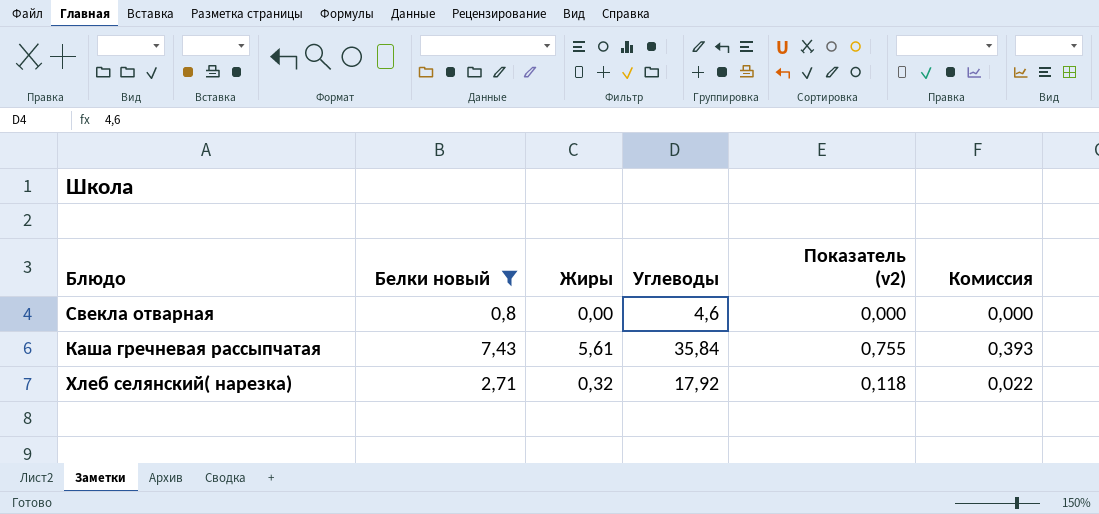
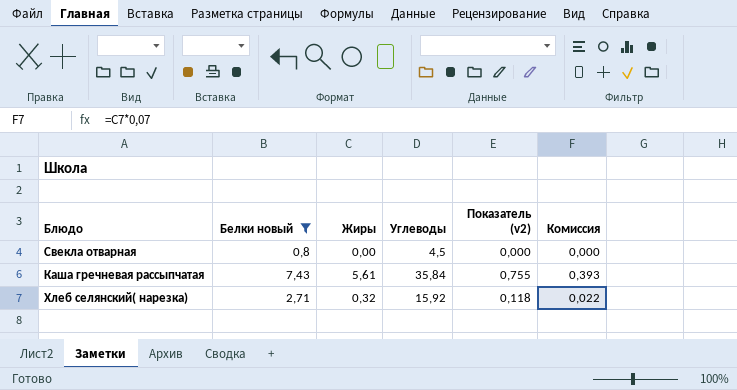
Свекла отварная | Углеводы: 4,6 -> 4,5
Хлеб селянский( нарезка) | Углеводы: 17,92 -> 15,92

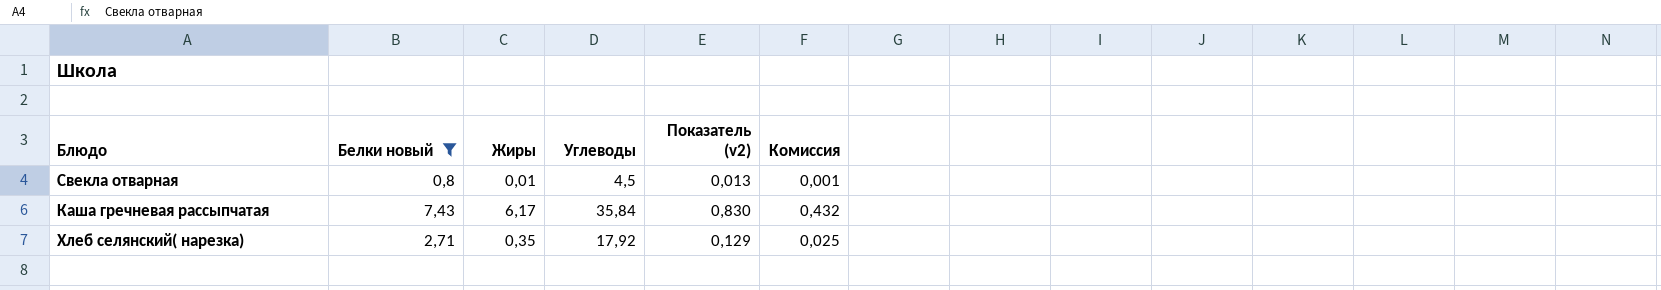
Свекла отварная | Жиры: 0,00 -> 0,01
Свекла отварная | Показатель (v2): 0,000 -> 0,013
Свекла отварная | Комиссия: 0,000 -> 0,001
Каша гречневая рассыпчатая | Жиры: 5,61 -> 6,17
Каша гречневая рассыпчатая | Показатель (v2): 0,755 -> 0,830
Каша гречневая рассыпчатая | Комиссия: 0,393 -> 0,432
Хлеб селянский( нарезка) | Жиры: 0,32 -> 0,35
Хлеб селянский( нарезка) | Углеводы: 15,92 -> 17,92
Хлеб селянский( нарезка) | Показатель (v2): 0,118 -> 0,129
Хлеб селянский( нарезка) | Комиссия: 0,022 -> 0,025

